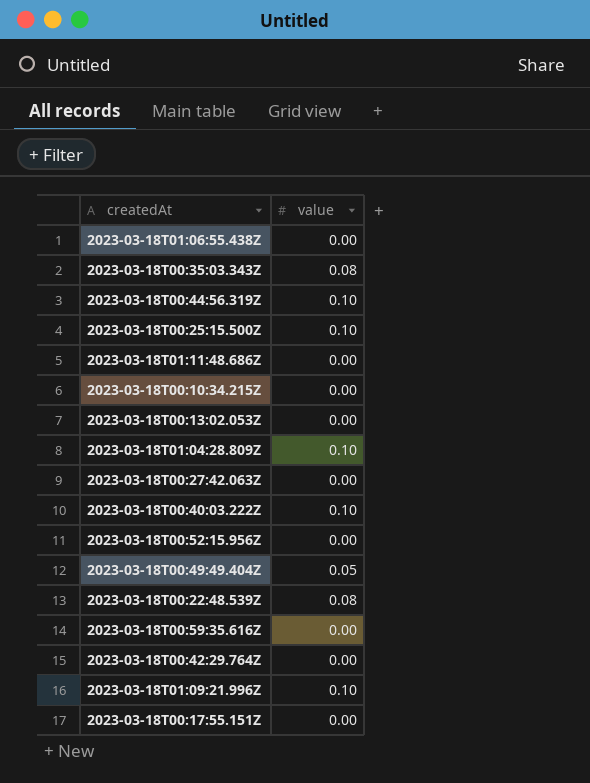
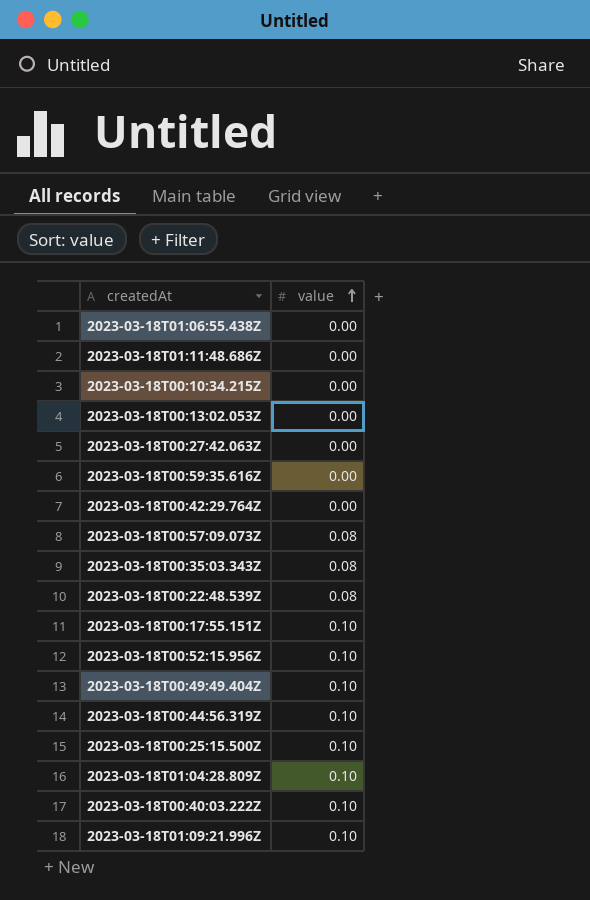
row order: none -> value ascending
row 2023-03-18T00:57:09.073Z: none -> 0.08
2023-03-18T00:17:55.151Z | value: 0.00 -> 0.10
2023-03-18T00:52:15.956Z | value: 0.00 -> 0.10
2023-03-18T00:49:49.404Z | value: 0.05 -> 0.10

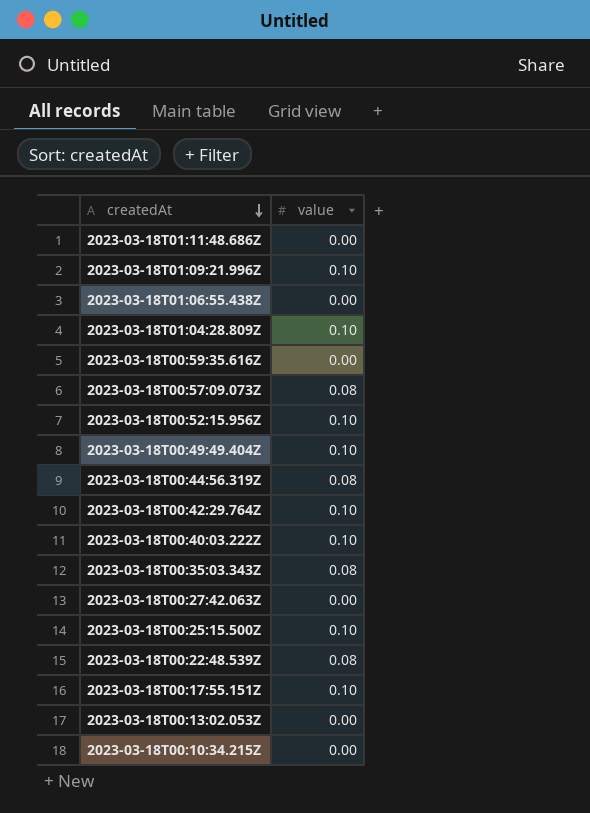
row order: value ascending -> createdAt descending
2023-03-18T00:44:56.319Z | value: 0.10 -> 0.08
2023-03-18T00:42:29.764Z | value: 0.00 -> 0.10

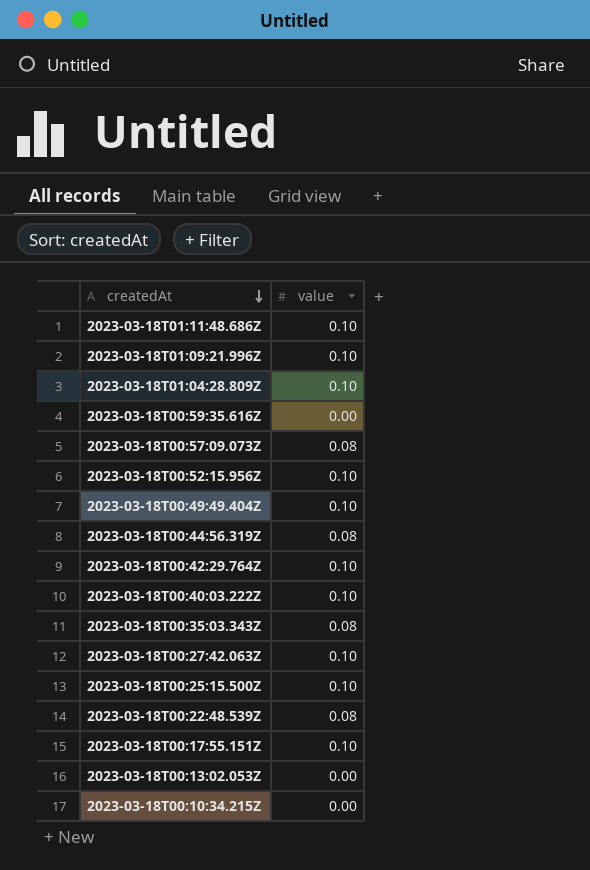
row 2023-03-18T01:06:55.438Z: 0.00 -> none
2023-03-18T01:11:48.686Z | value: 0.00 -> 0.10
2023-03-18T00:27:42.063Z | value: 0.00 -> 0.10

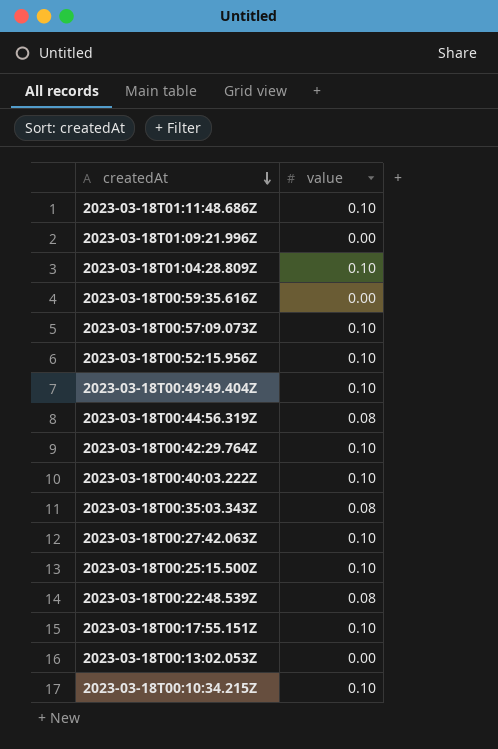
2023-03-18T01:09:21.996Z | value: 0.10 -> 0.00
2023-03-18T00:57:09.073Z | value: 0.08 -> 0.10
2023-03-18T00:10:34.215Z | value: 0.00 -> 0.10

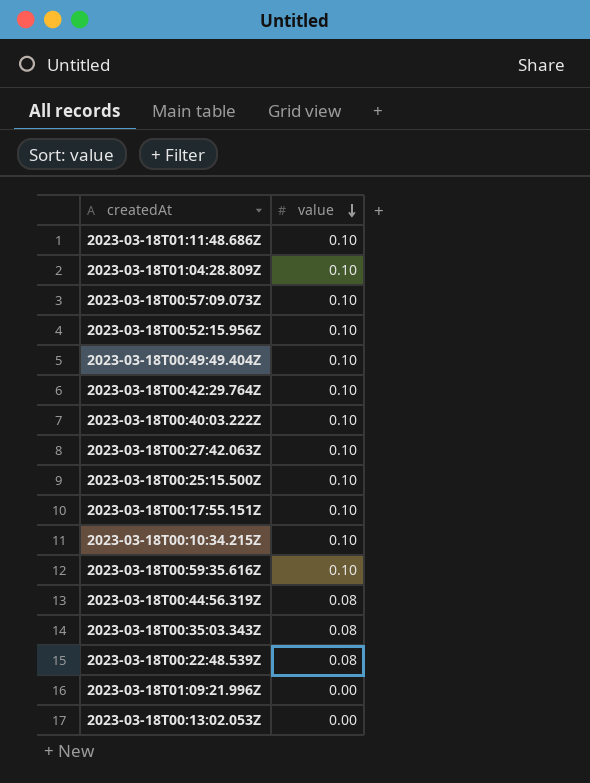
row order: createdAt descending -> value descending
2023-03-18T00:59:35.616Z | value: 0.00 -> 0.10

